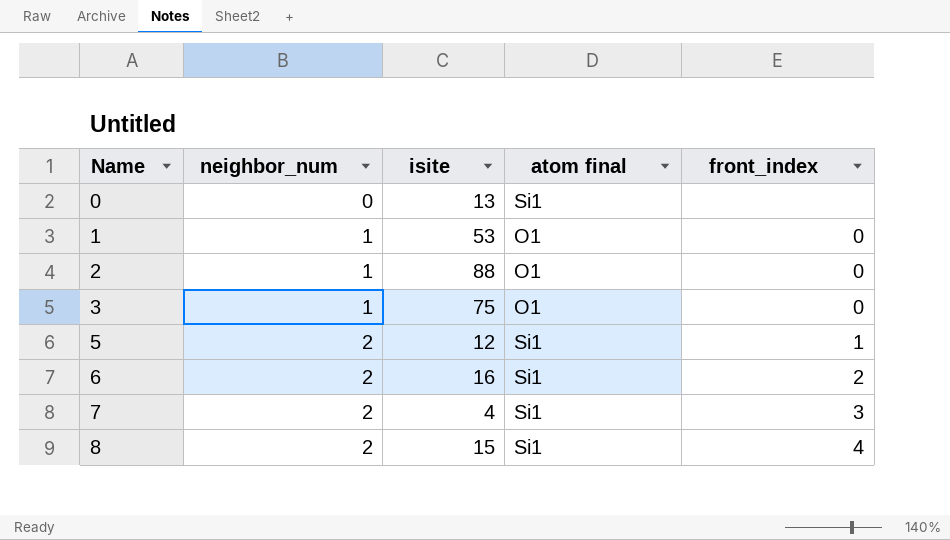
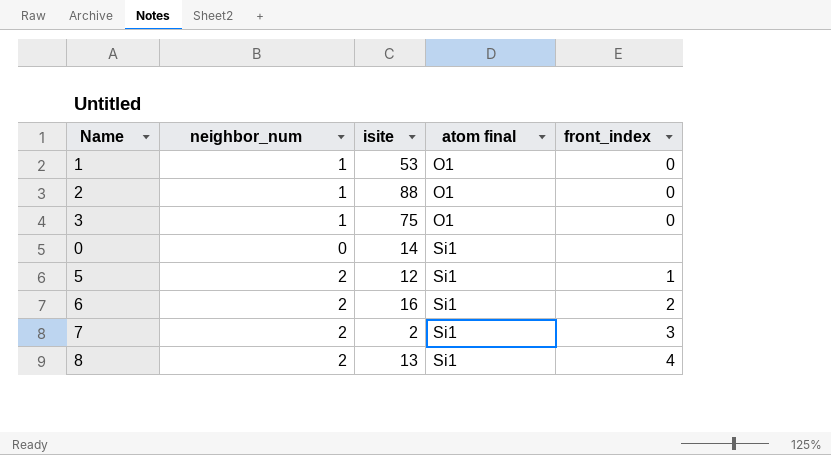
row order: Name ascending -> atom final ascending
0 | isite: 13 -> 14
7 | isite: 4 -> 2
8 | isite: 15 -> 13

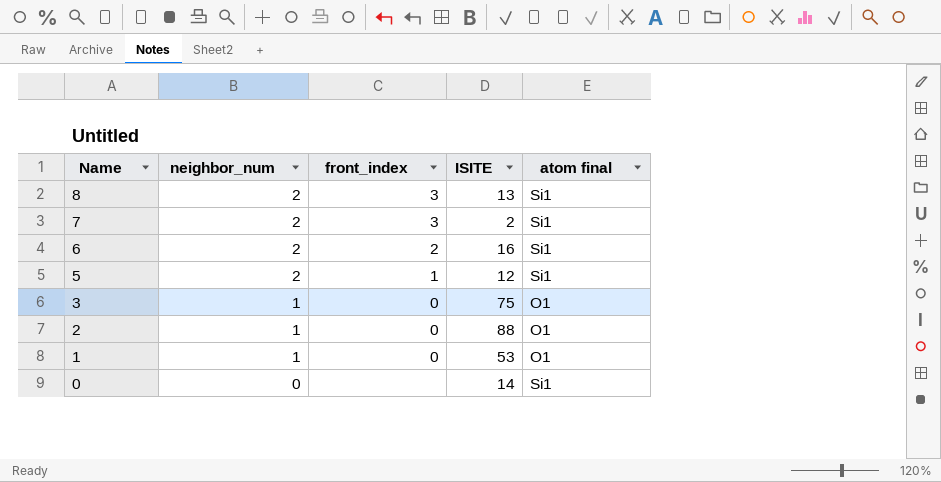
row order: atom final ascending -> Name descending
column front_index | position: 5 -> 3
column name: isite -> ISITE
8 | front_index: 4 -> 3

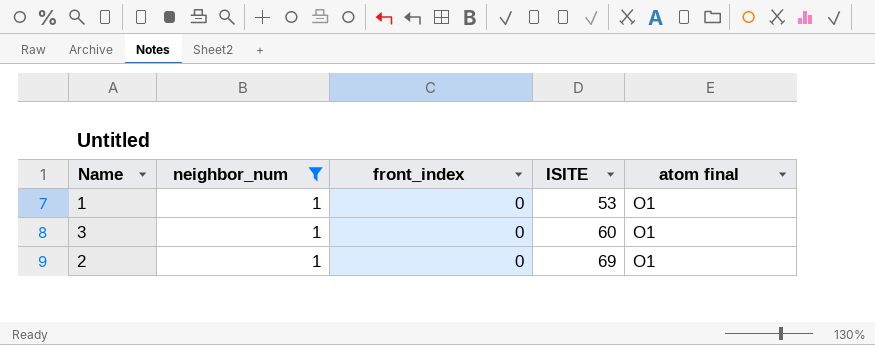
filter: none -> neighbor_num = 1
row order: Name descending -> ISITE ascending
3 | ISITE: 75 -> 60
2 | ISITE: 88 -> 69

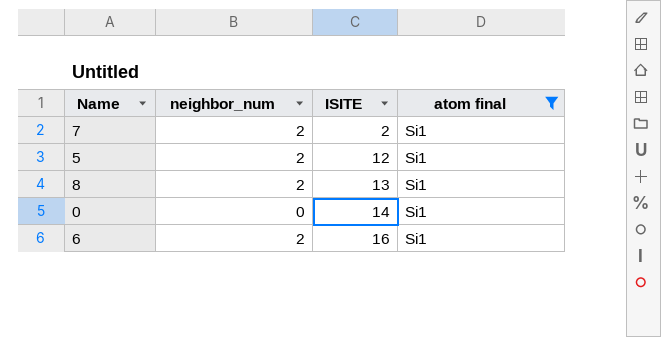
filter: neighbor_num = 1 -> atom final = Si1
column front_index | position: 3 -> none

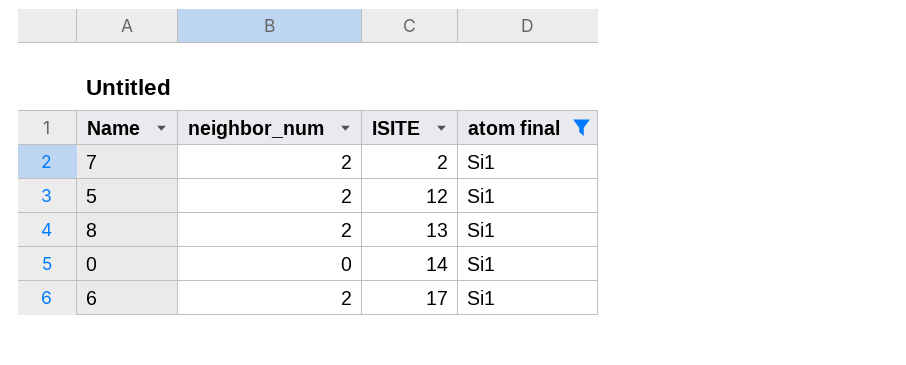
6 | ISITE: 16 -> 17

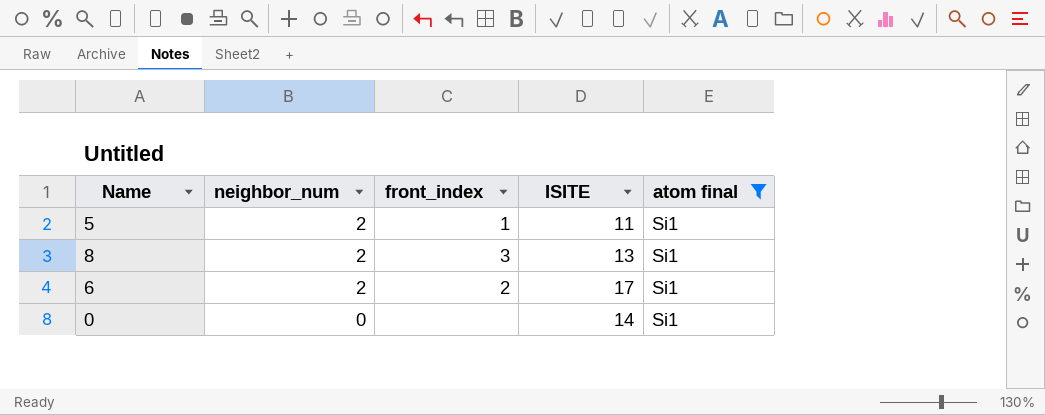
row order: ISITE ascending -> neighbor_num descending
column front_index | position: none -> 3
row 7: 2 | 2 | Si1 -> none
5 | ISITE: 12 -> 11

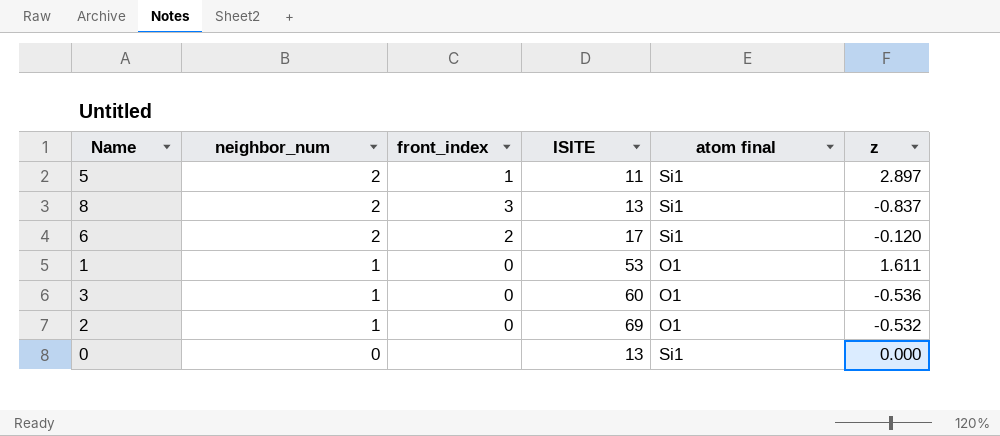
filter: atom final = Si1 -> none
column z | position: none -> 6
0 | ISITE: 14 -> 13

